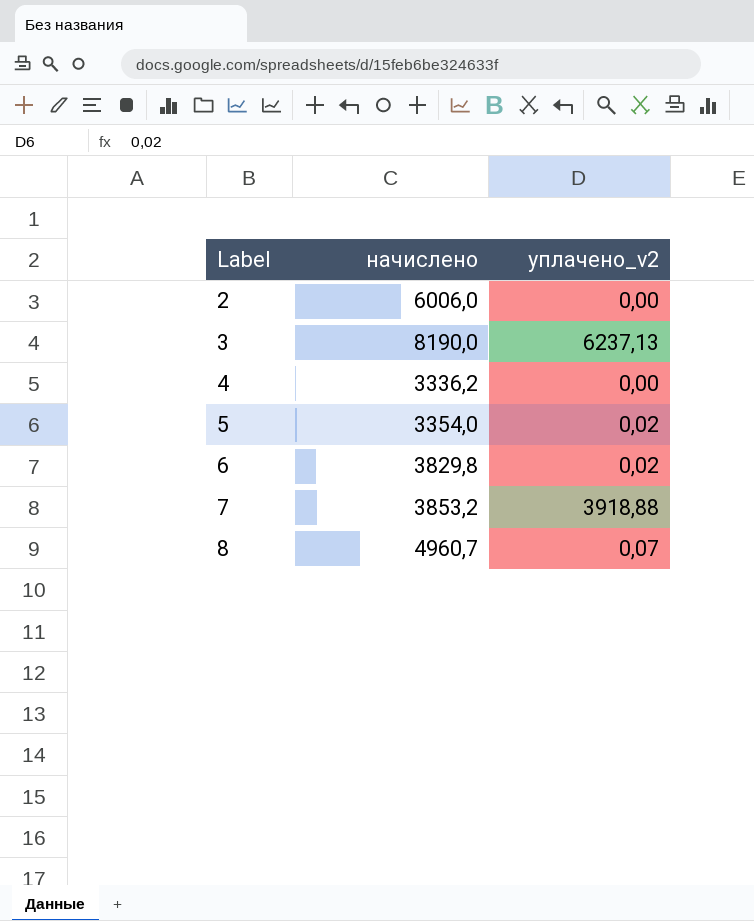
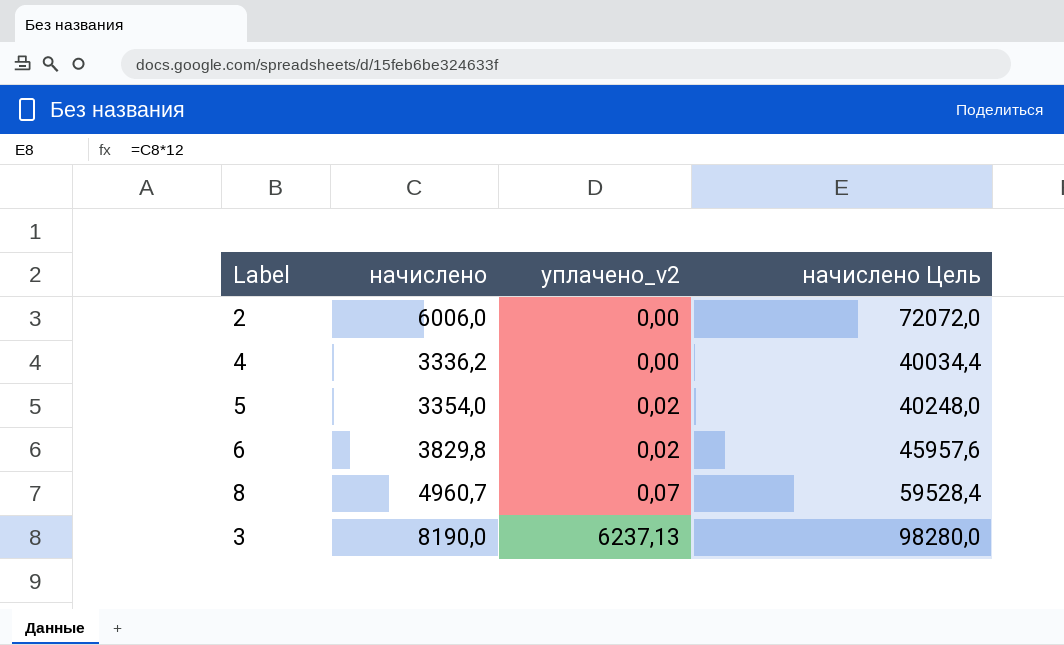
row order: Label ascending -> уплачено_v2 ascending
column начислено Цель | formula: none -> [начислено] * 12
row 7: 3853,2 | 3918,88 -> none

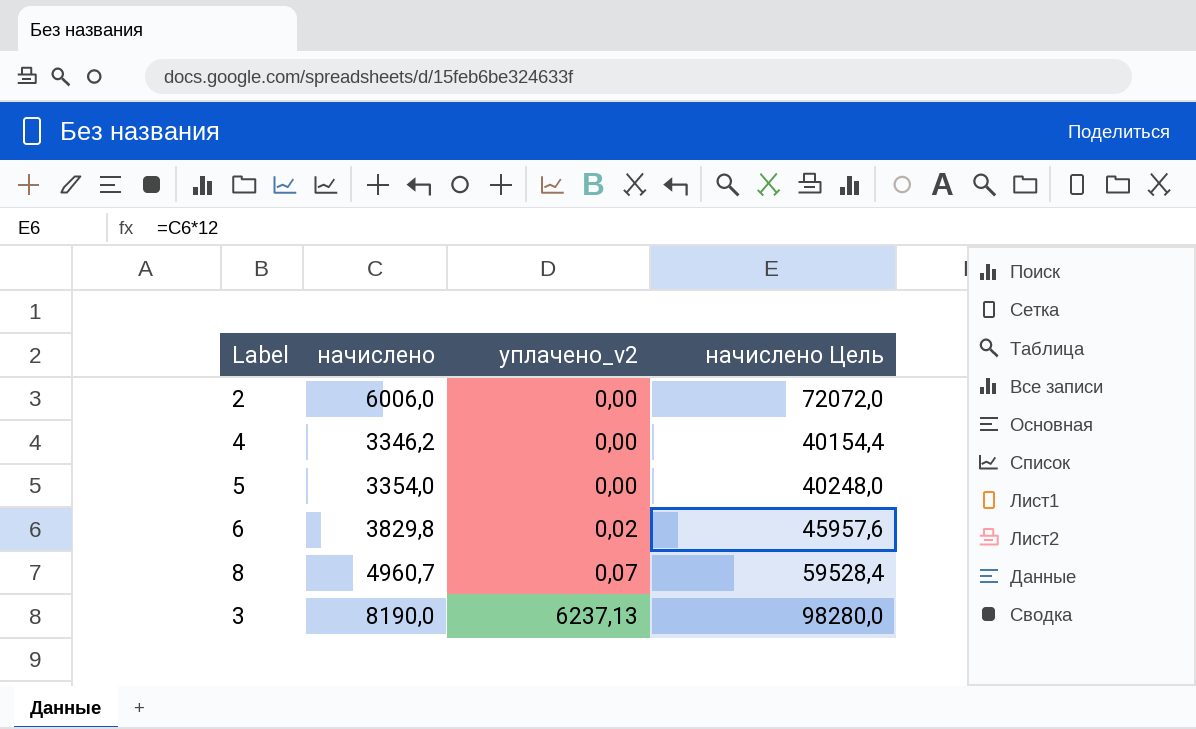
4 | начислено: 3336,2 -> 3346,2
4 | начислено Цель: 40034,4 -> 40154,4
5 | уплачено_v2: 0,02 -> 0,00

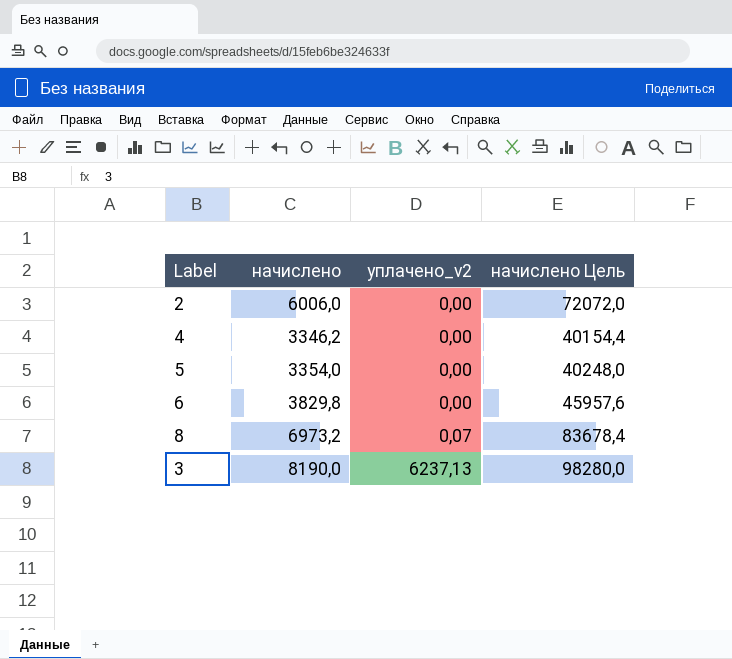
6 | уплачено_v2: 0,02 -> 0,00
8 | начислено: 4960,7 -> 6973,2
8 | начислено Цель: 59528,4 -> 83678,4

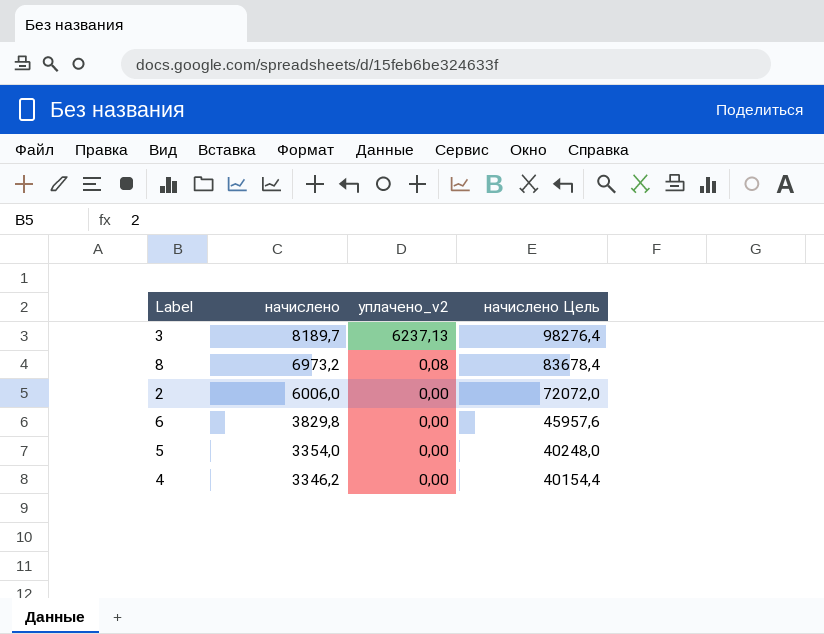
row order: уплачено_v2 ascending -> начислено descending
3 | начислено: 8190,0 -> 8189,7
3 | начислено Цель: 98280,0 -> 98276,4
8 | уплачено_v2: 0,07 -> 0,08

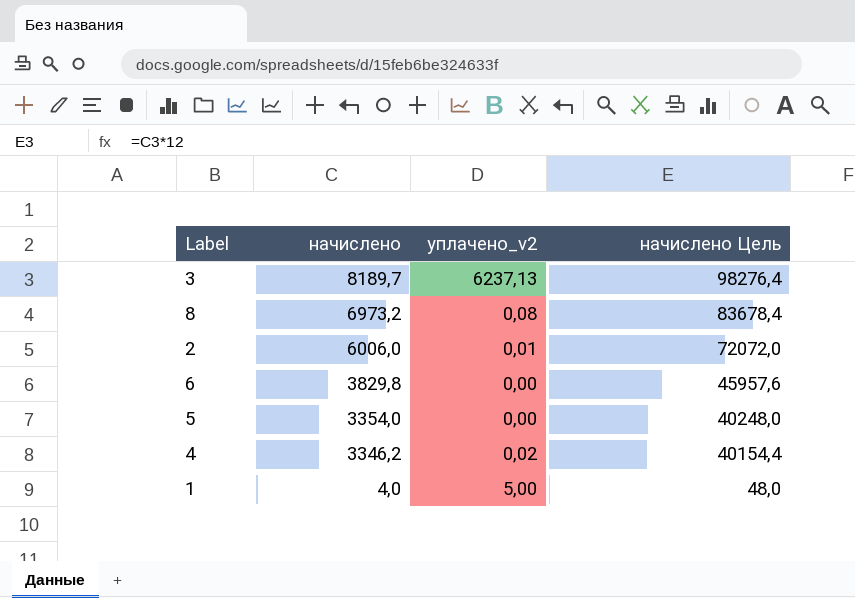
2 | уплачено_v2: 0,00 -> 0,01
4 | уплачено_v2: 0,00 -> 0,02
row 1: none -> 4,0 | 5,00 | 48,0

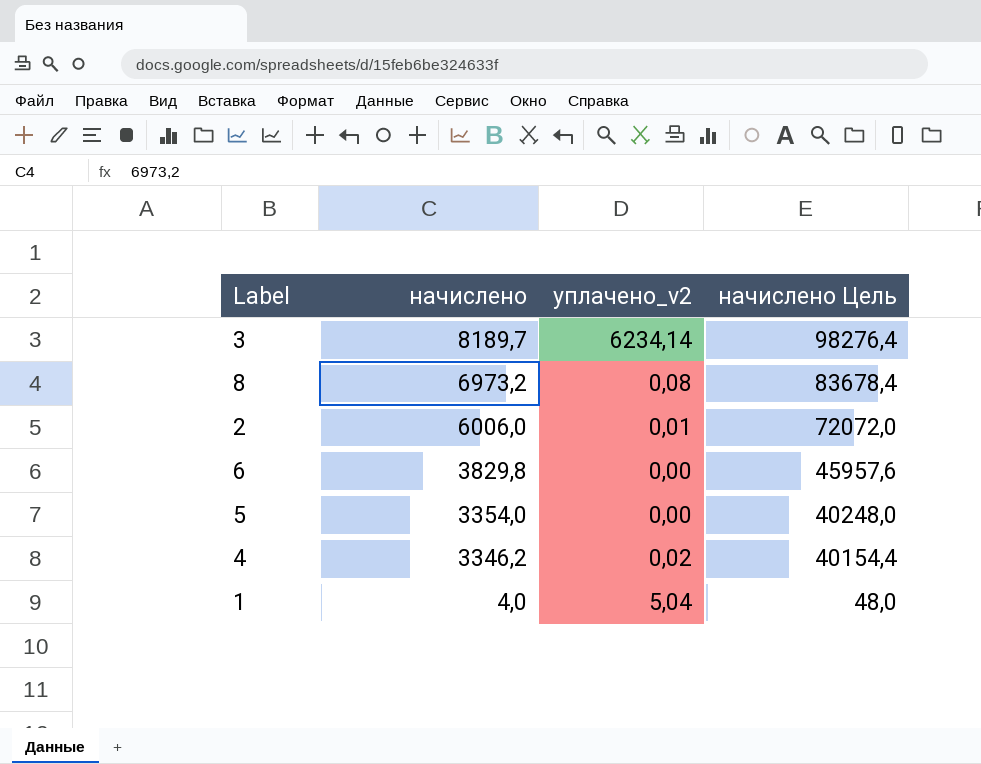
3 | уплачено_v2: 6237,13 -> 6234,14
1 | уплачено_v2: 5,00 -> 5,04

